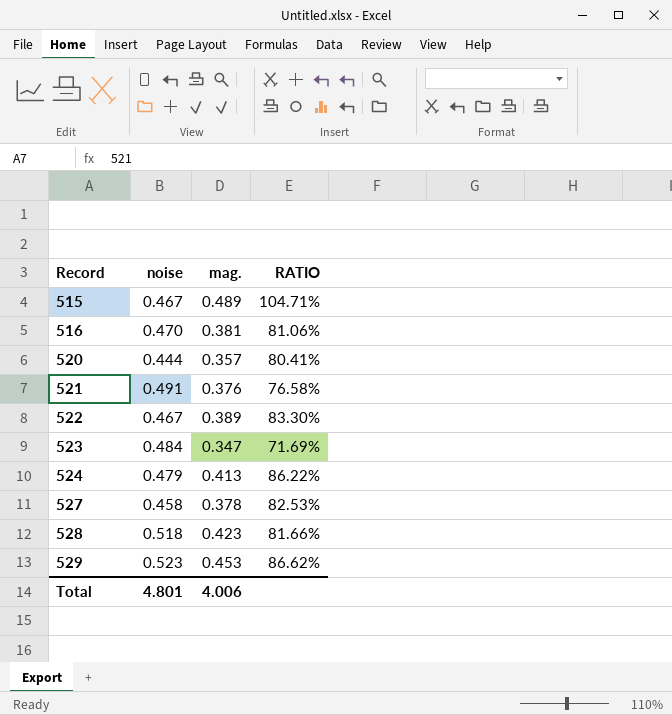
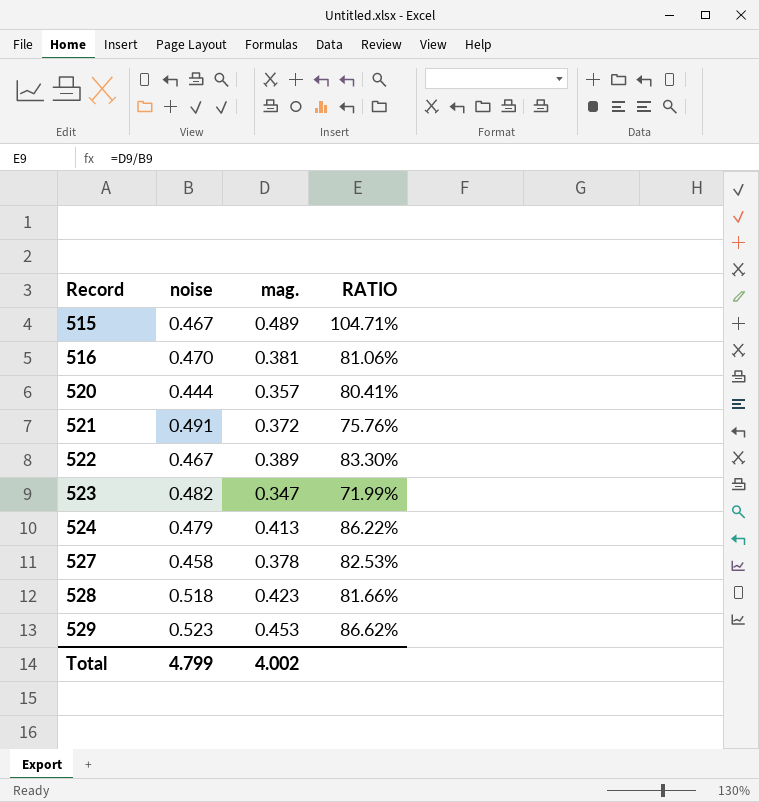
521 | mag.: 0.376 -> 0.372
521 | RATIO: 76.58% -> 75.76%
523 | noise: 0.484 -> 0.482
523 | RATIO: 71.69% -> 71.99%
Total | noise: 4.801 -> 4.799
Total | mag.: 4.006 -> 4.002

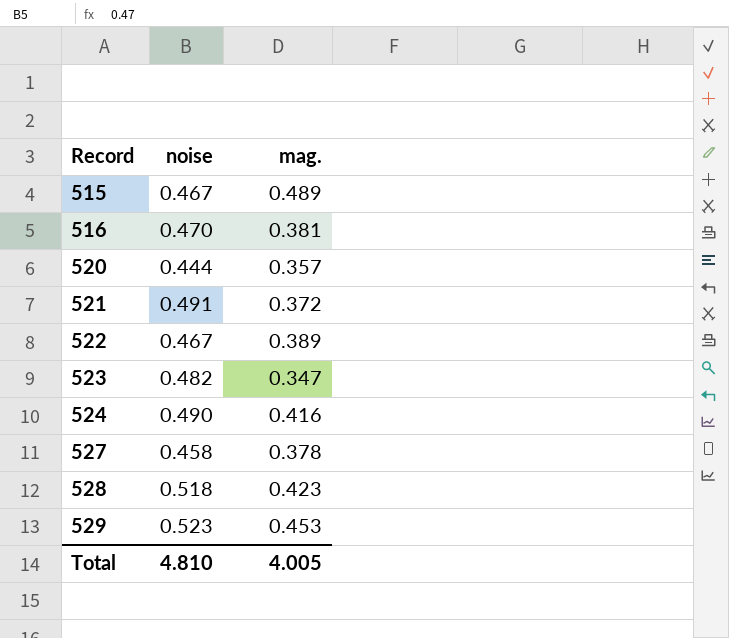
column RATIO | formula: [mag.] / [noise] -> none
524 | noise: 0.479 -> 0.490
524 | mag.: 0.413 -> 0.416
Total | noise: 4.799 -> 4.810
Total | mag.: 4.002 -> 4.005

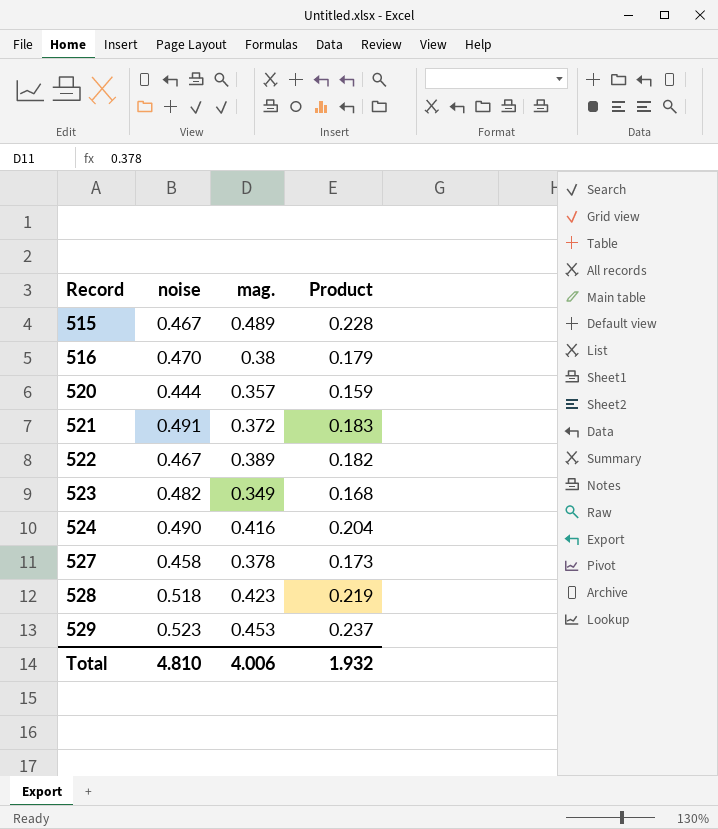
column Product | formula: none -> [noise] * [mag.]
516 | mag.: 0.381 -> 0.38
523 | mag.: 0.347 -> 0.349
Total | mag.: 4.005 -> 4.006

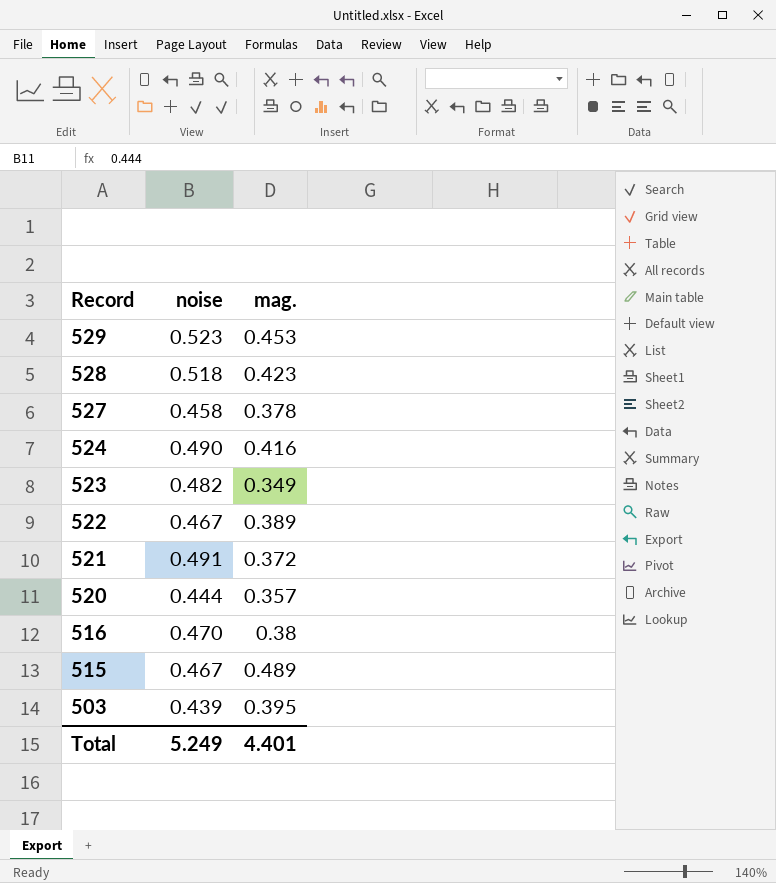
row order: Record ascending -> Record descending
column Product | formula: [noise] * [mag.] -> none
row 503: none -> 0.439 | 0.395
Total | noise: 4.810 -> 5.249
Total | mag.: 4.006 -> 4.401

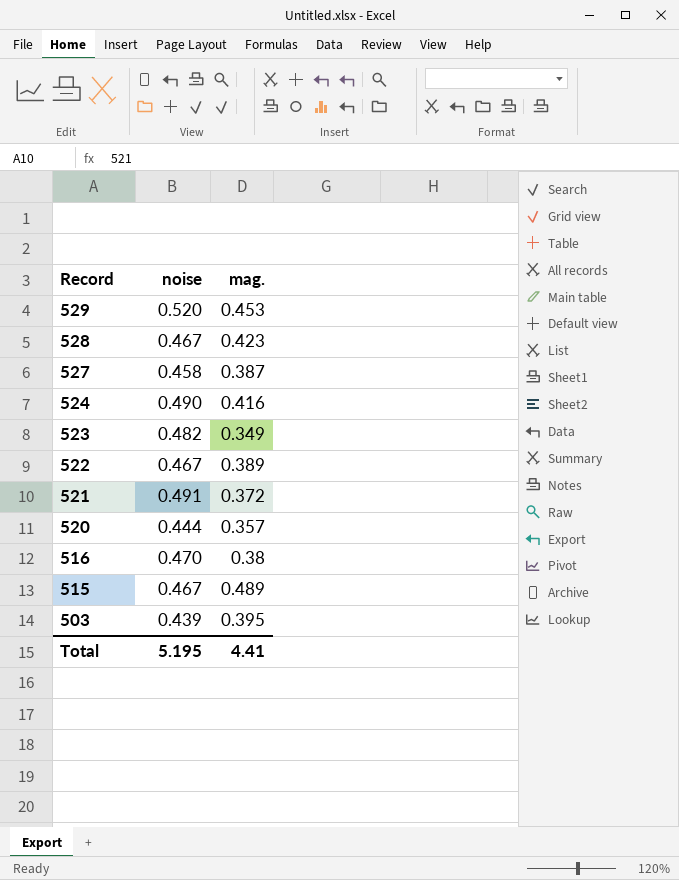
529 | noise: 0.523 -> 0.520
528 | noise: 0.518 -> 0.467
527 | mag.: 0.378 -> 0.387
Total | noise: 5.249 -> 5.195
Total | mag.: 4.401 -> 4.41

